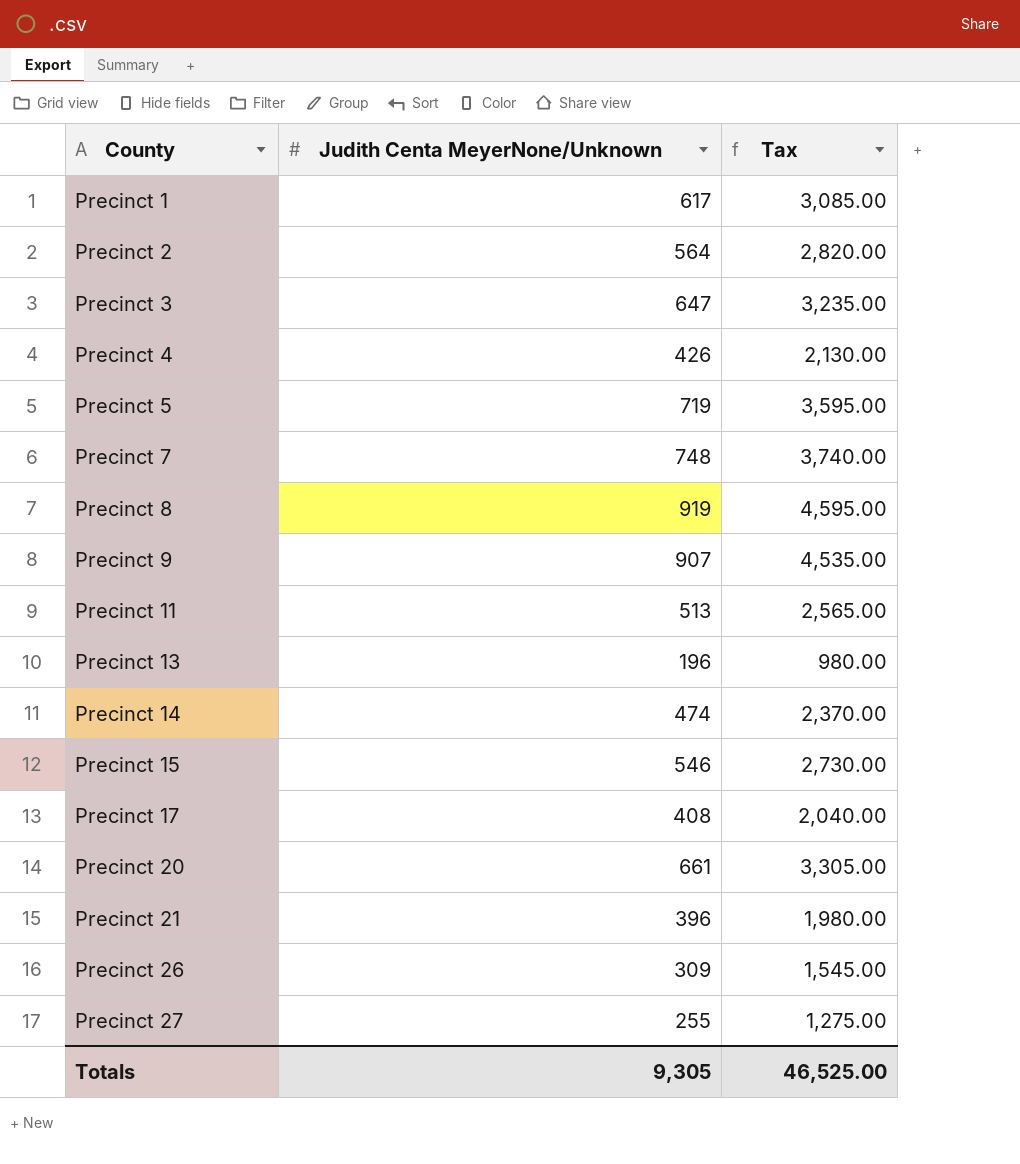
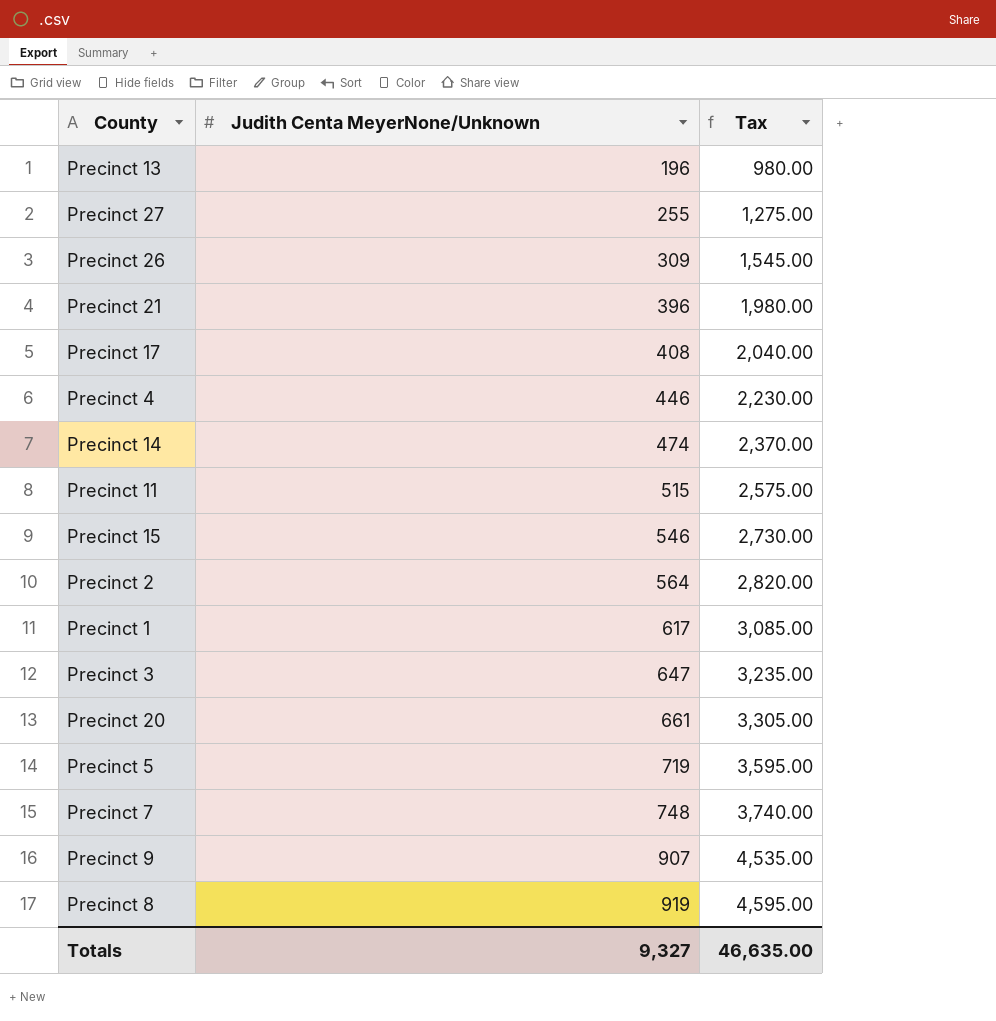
row order: County ascending -> Judith Centa MeyerNone/Unknown ascending
Precinct 4 | Judith Centa MeyerNone/Unknown: 426 -> 446
Precinct 4 | Tax: 2,130.00 -> 2,230.00
Precinct 11 | Judith Centa MeyerNone/Unknown: 513 -> 515
Precinct 11 | Tax: 2,565.00 -> 2,575.00
Totals | Judith Centa MeyerNone/Unknown: 9,305 -> 9,327
Totals | Tax: 46,525.00 -> 46,635.00

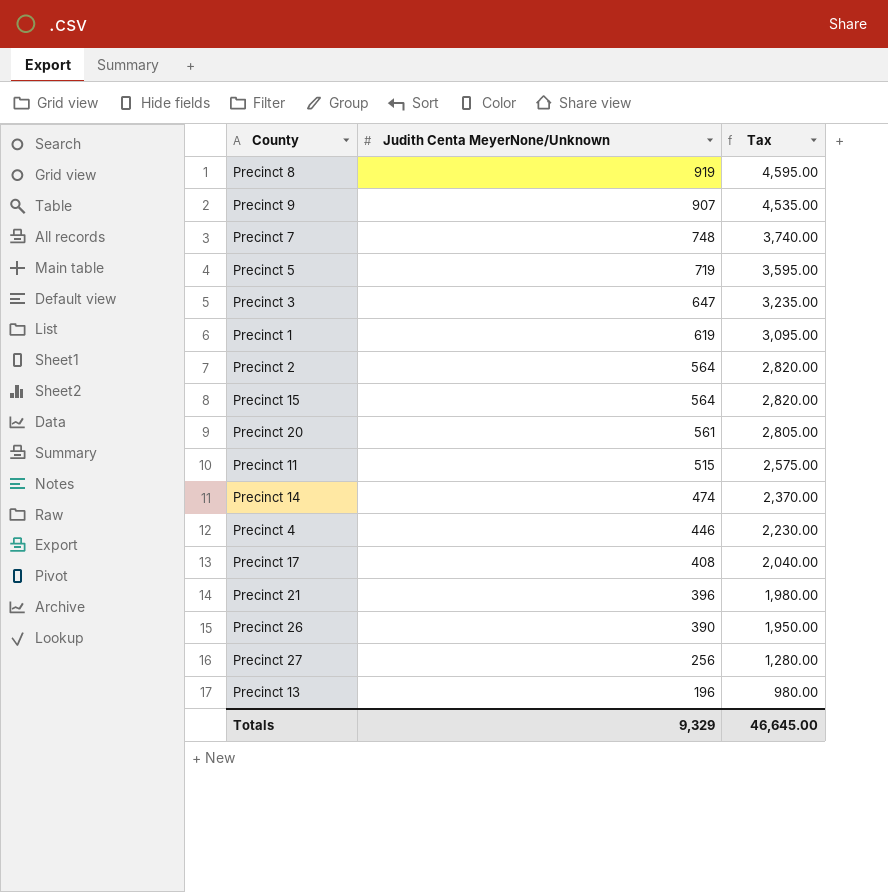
row order: Judith Centa MeyerNone/Unknown ascending -> Judith Centa MeyerNone/Unknown descending
Precinct 1 | Judith Centa MeyerNone/Unknown: 617 -> 619
Precinct 1 | Tax: 3,085.00 -> 3,095.00
Precinct 15 | Judith Centa MeyerNone/Unknown: 546 -> 564
Precinct 15 | Tax: 2,730.00 -> 2,820.00
Precinct 20 | Judith Centa MeyerNone/Unknown: 661 -> 561
Precinct 20 | Tax: 3,305.00 -> 2,805.00
Precinct 26 | Judith Centa MeyerNone/Unknown: 309 -> 390
Precinct 26 | Tax: 1,545.00 -> 1,950.00
Precinct 27 | Judith Centa MeyerNone/Unknown: 255 -> 256
Precinct 27 | Tax: 1,275.00 -> 1,280.00
Totals | Judith Centa MeyerNone/Unknown: 9,327 -> 9,329
Totals | Tax: 46,635.00 -> 46,645.00

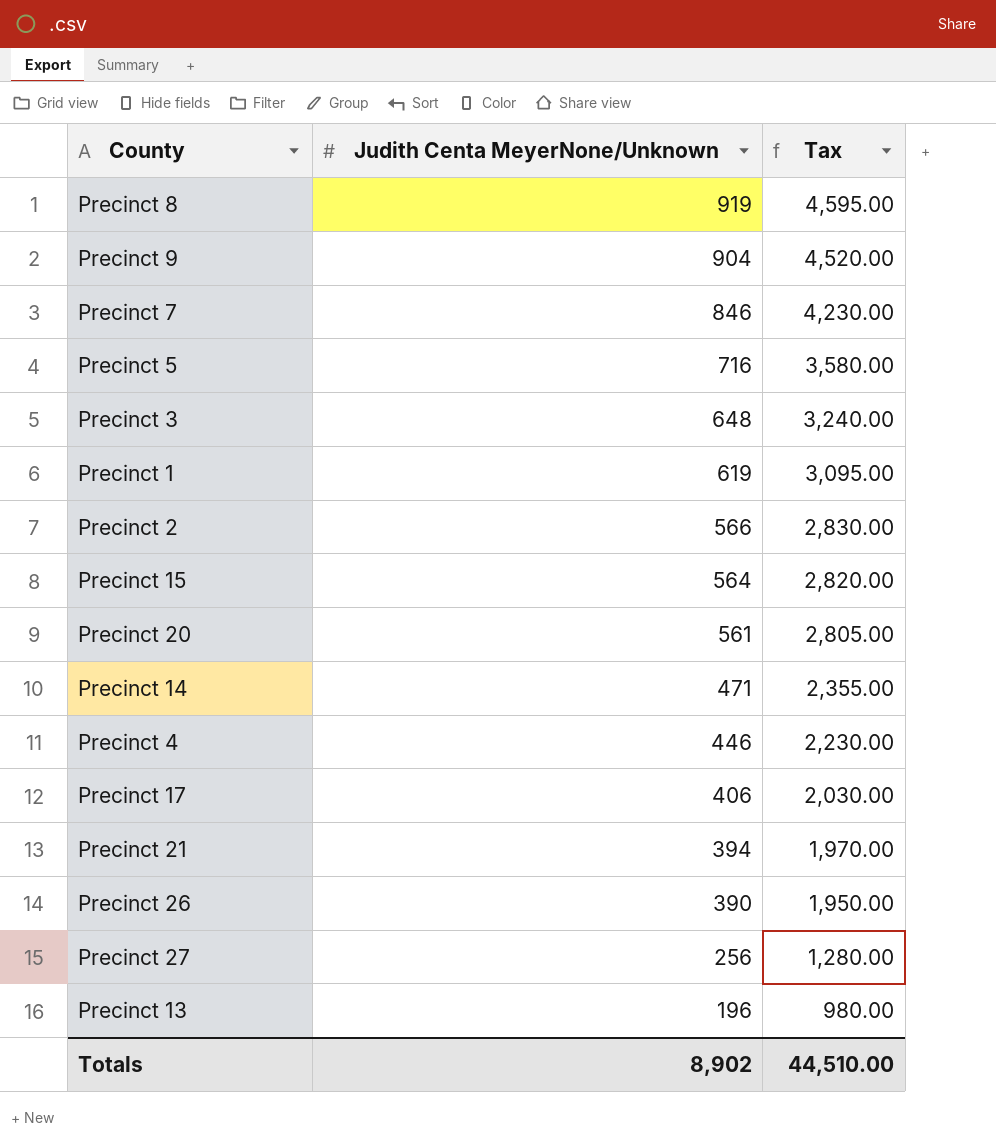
row Precinct 11: 515 | 2,575.00 -> none
Precinct 9 | Judith Centa MeyerNone/Unknown: 907 -> 904
Precinct 9 | Tax: 4,535.00 -> 4,520.00
Precinct 7 | Judith Centa MeyerNone/Unknown: 748 -> 846
Precinct 7 | Tax: 3,740.00 -> 4,230.00
Precinct 5 | Judith Centa MeyerNone/Unknown: 719 -> 716
Precinct 5 | Tax: 3,595.00 -> 3,580.00
Precinct 3 | Judith Centa MeyerNone/Unknown: 647 -> 648
Precinct 3 | Tax: 3,235.00 -> 3,240.00
Precinct 2 | Judith Centa MeyerNone/Unknown: 564 -> 566
Precinct 2 | Tax: 2,820.00 -> 2,830.00
Precinct 14 | Judith Centa MeyerNone/Unknown: 474 -> 471
Precinct 14 | Tax: 2,370.00 -> 2,355.00
Precinct 17 | Judith Centa MeyerNone/Unknown: 408 -> 406
Precinct 17 | Tax: 2,040.00 -> 2,030.00
Precinct 21 | Judith Centa MeyerNone/Unknown: 396 -> 394
Precinct 21 | Tax: 1,980.00 -> 1,970.00
Totals | Judith Centa MeyerNone/Unknown: 9,329 -> 8,902
Totals | Tax: 46,645.00 -> 44,510.00

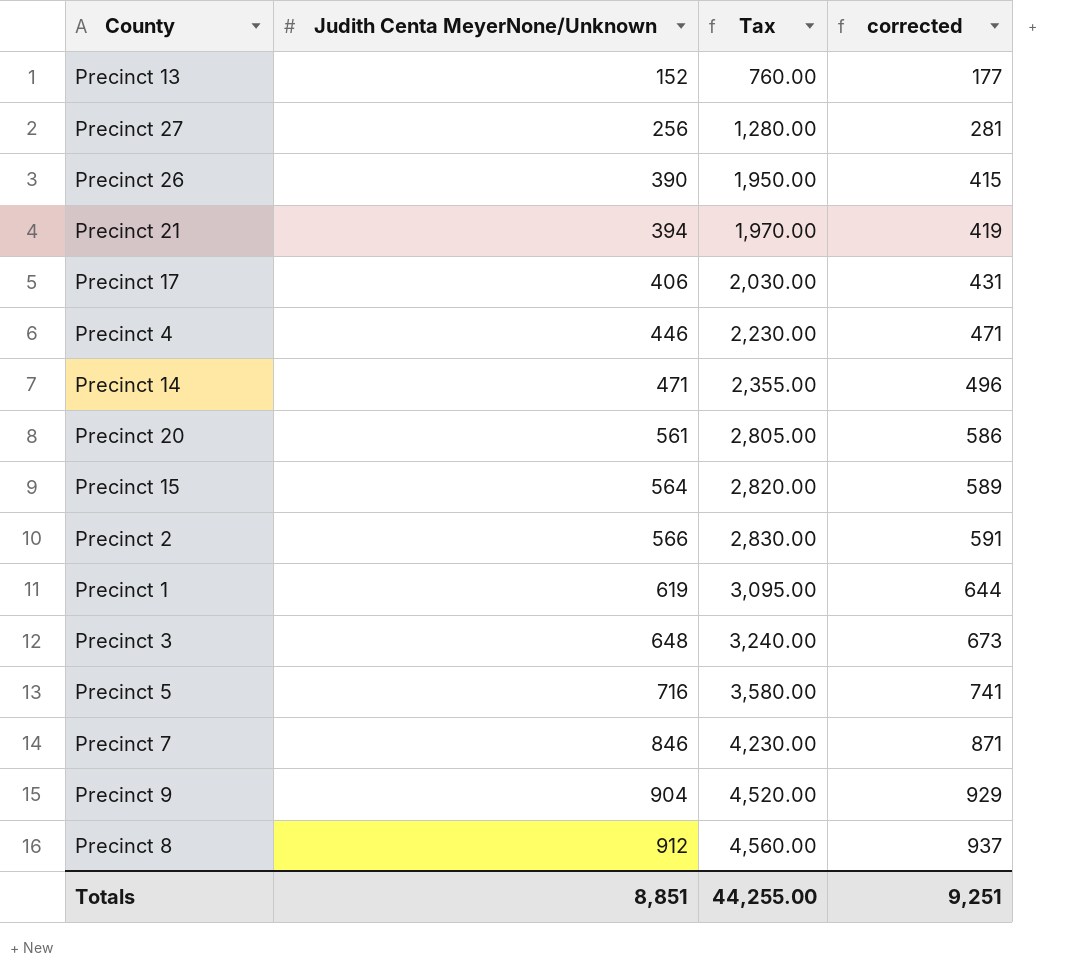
row order: Judith Centa MeyerNone/Unknown descending -> Judith Centa MeyerNone/Unknown ascending
column corrected | formula: none -> [Judith Centa MeyerNone/Unknown] + 25
Precinct 13 | Judith Centa MeyerNone/Unknown: 196 -> 152
Precinct 13 | Tax: 980.00 -> 760.00
Precinct 8 | Judith Centa MeyerNone/Unknown: 919 -> 912
Precinct 8 | Tax: 4,595.00 -> 4,560.00
Totals | Judith Centa MeyerNone/Unknown: 8,902 -> 8,851
Totals | Tax: 44,510.00 -> 44,255.00

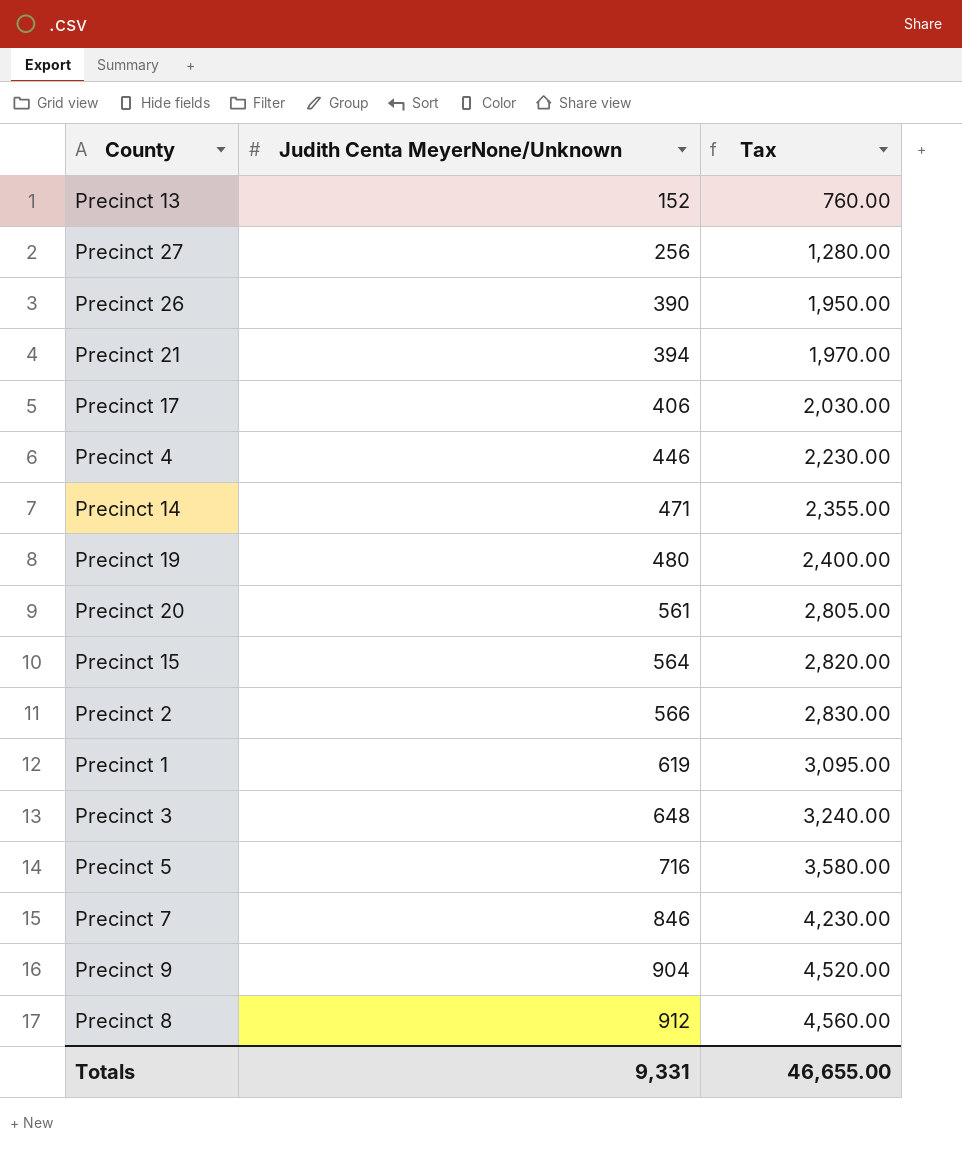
column corrected | formula: [Judith Centa MeyerNone/Unknown] + 25 -> none
row Precinct 19: none -> 480 | 2,400.00
Totals | Judith Centa MeyerNone/Unknown: 8,851 -> 9,331
Totals | Tax: 44,255.00 -> 46,655.00

